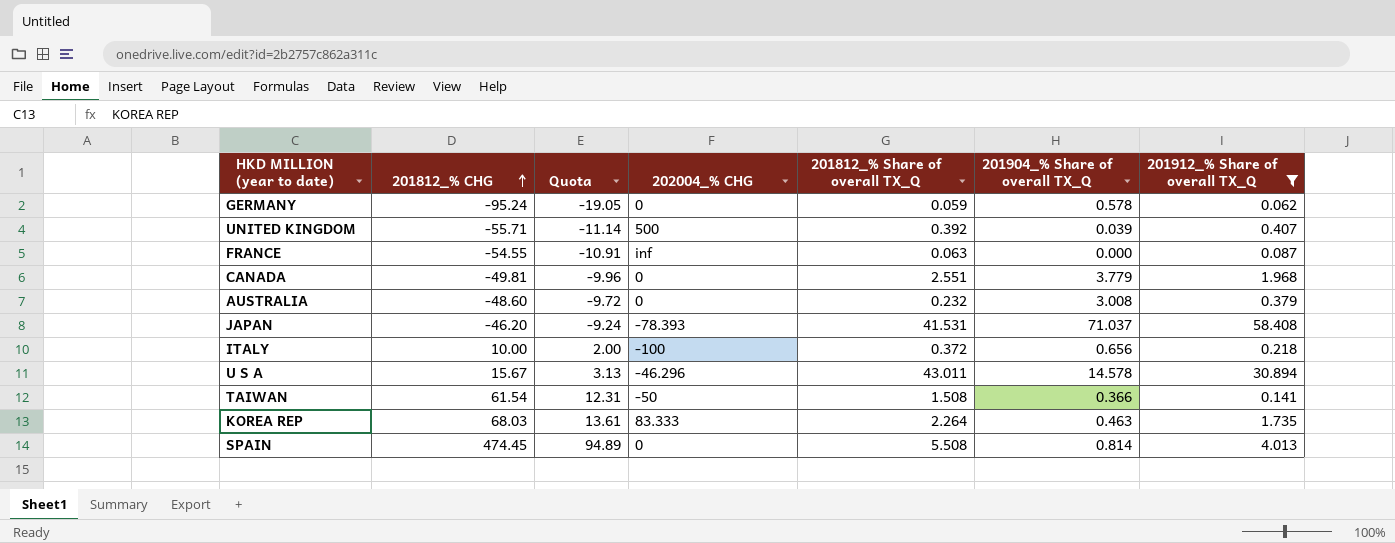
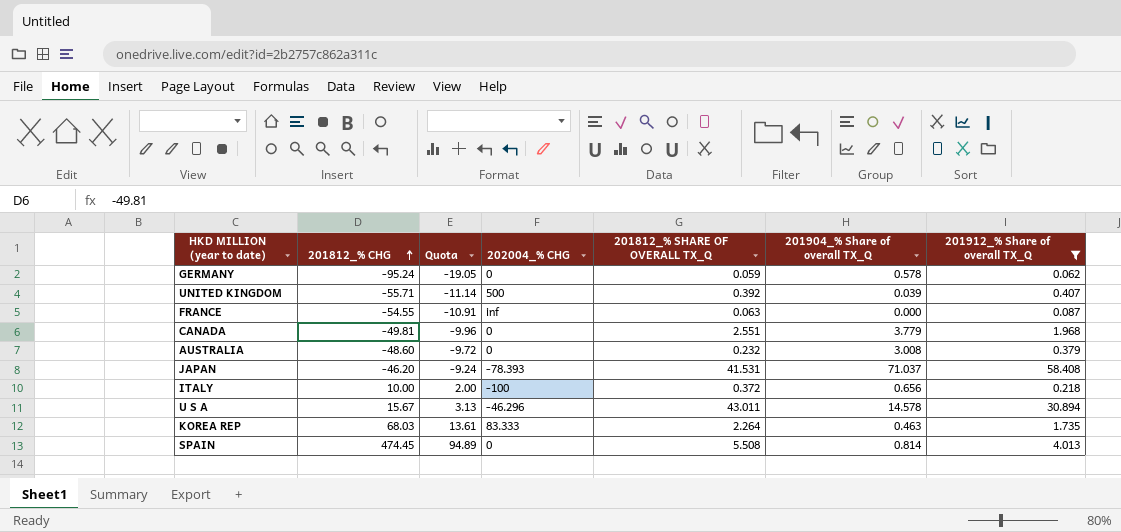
column name: 201812_% Share of overall TX_Q -> 201812_% SHARE OF OVERALL TX_Q
row TAIWAN: 61.54 | 12.31 | -50 | 1.508 | 0.366 | 0.141 -> none

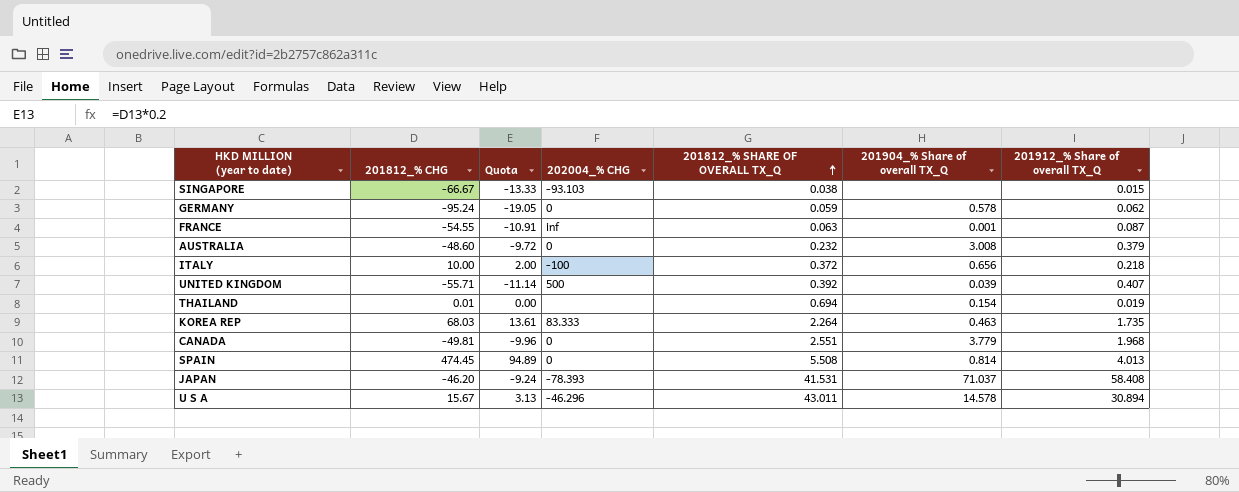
filter: 201912_% Share of overall TX_Q >= 0.062 -> none
row order: 201812_% CHG ascending -> 201812_% SHARE OF OVERALL TX_Q ascending
FRANCE | 201904_% Share of overall TX_Q: 0.000 -> 0.001

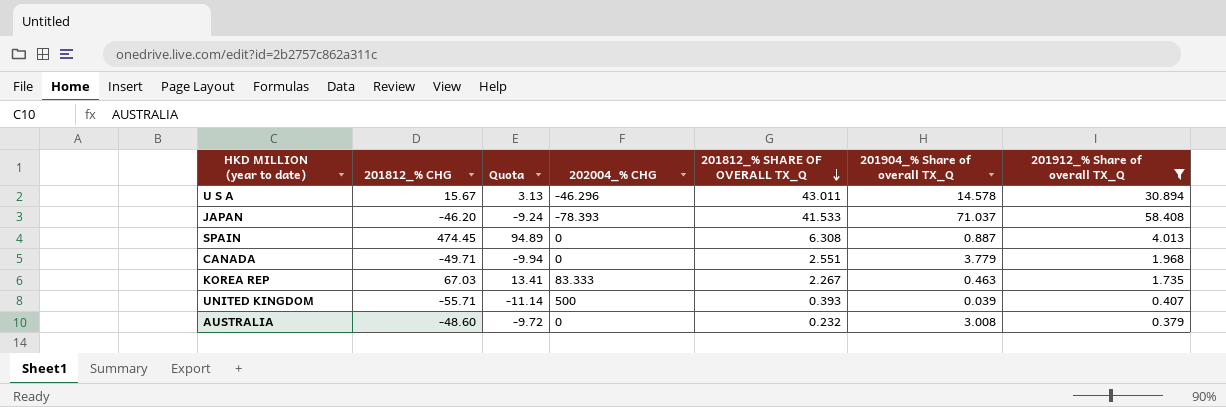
filter: none -> 201912_% Share of overall TX_Q >= 0.379
row order: 201812_% SHARE OF OVERALL TX_Q ascending -> 201812_% SHARE OF OVERALL TX_Q descending
JAPAN | 201812_% SHARE OF OVERALL TX_Q: 41.531 -> 41.533
SPAIN | 201812_% SHARE OF OVERALL TX_Q: 5.508 -> 6.308
SPAIN | 201904_% Share of overall TX_Q: 0.814 -> 0.887
CANADA | 201812_% CHG: -49.81 -> -49.71
CANADA | Quota: -9.96 -> -9.94
KOREA REP | 201812_% CHG: 68.03 -> 67.03
KOREA REP | Quota: 13.61 -> 13.41
KOREA REP | 201812_% SHARE OF OVERALL TX_Q: 2.264 -> 2.267
UNITED KINGDOM | 201812_% SHARE OF OVERALL TX_Q: 0.392 -> 0.393

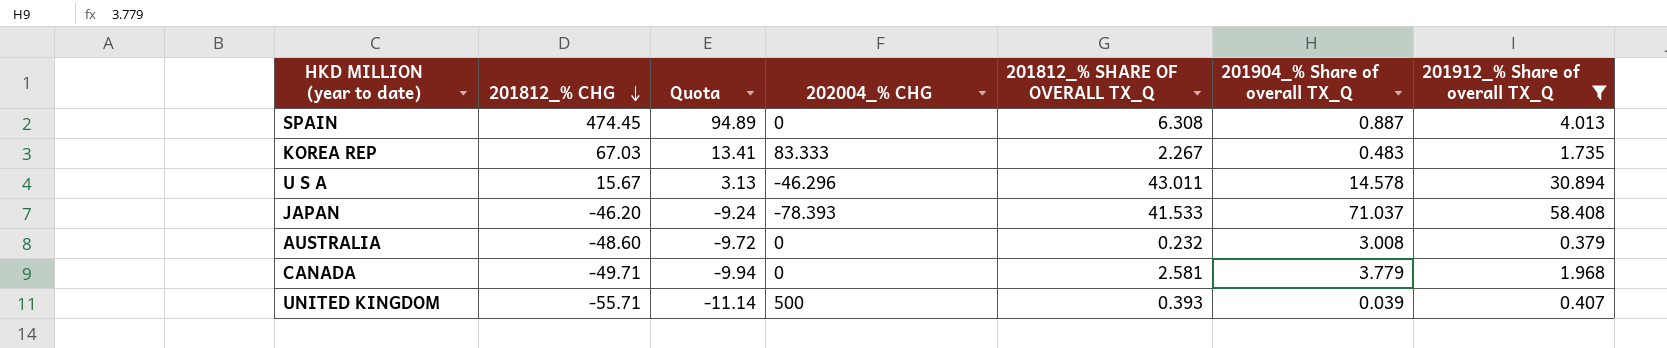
row order: 201812_% SHARE OF OVERALL TX_Q descending -> 201812_% CHG descending
KOREA REP | 201904_% Share of overall TX_Q: 0.463 -> 0.483
CANADA | 201812_% SHARE OF OVERALL TX_Q: 2.551 -> 2.581

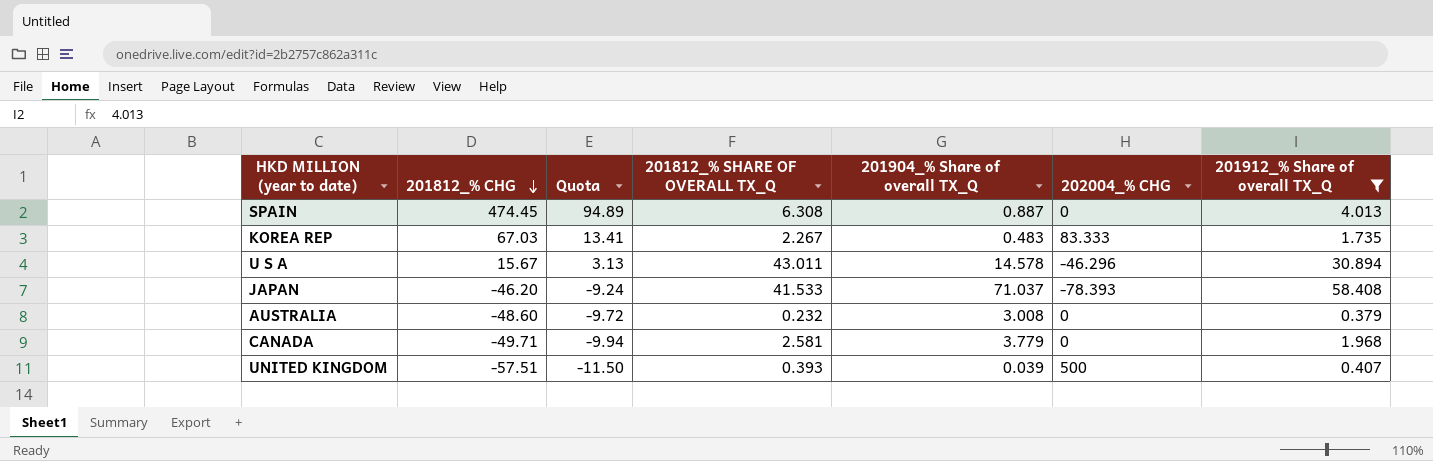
column 202004_% CHG | position: 4 -> 6
UNITED KINGDOM | 201812_% CHG: -55.71 -> -57.51
UNITED KINGDOM | Quota: -11.14 -> -11.50

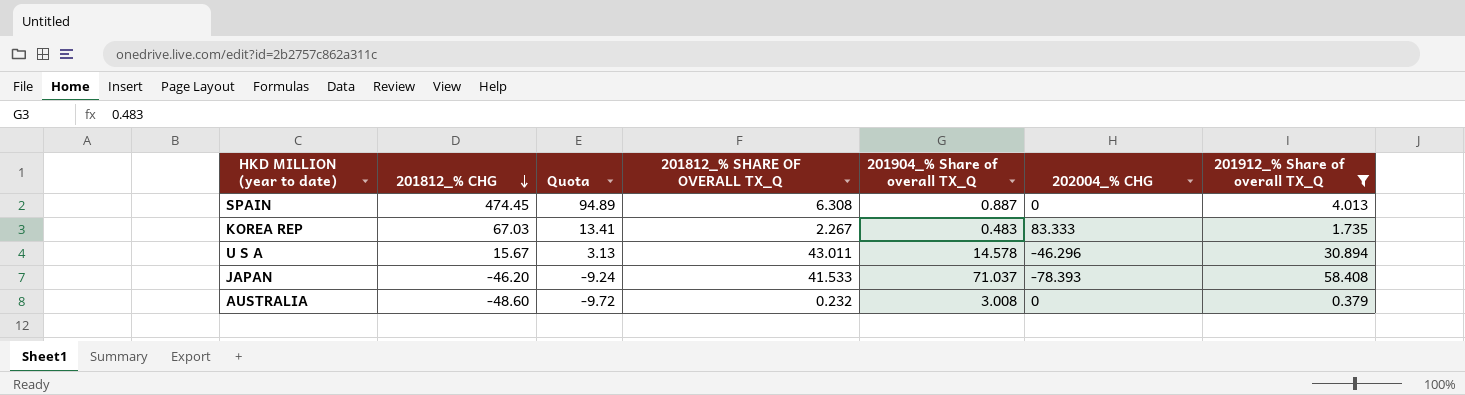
row CANADA: -49.71 | -9.94 | 2.581 | 3.779 | 0 | 1.968 -> none
row UNITED KINGDOM: -57.51 | -11.50 | 0.393 | 0.039 | 500 | 0.407 -> none

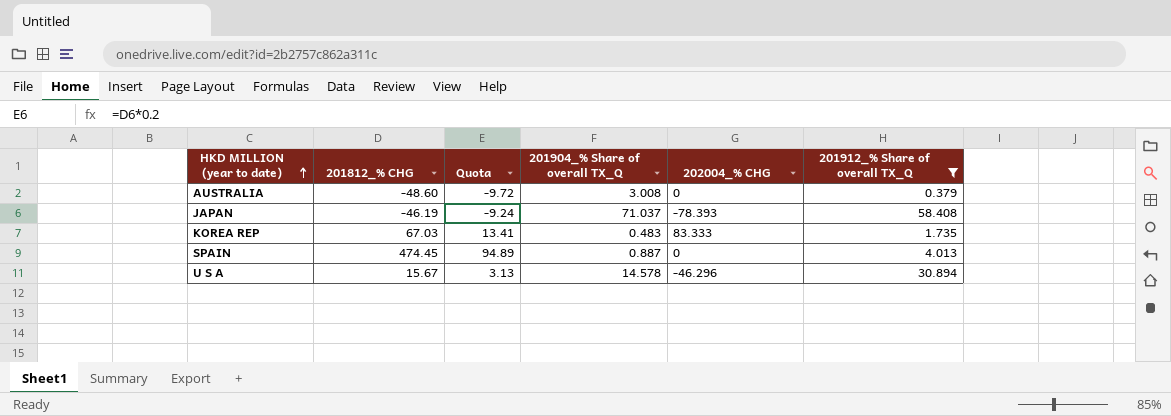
row order: 201812_% CHG descending -> HKD MILLION (year to date) ascending
column 201812_% SHARE OF OVERALL TX_Q | position: 4 -> none
JAPAN | 201812_% CHG: -46.20 -> -46.19

